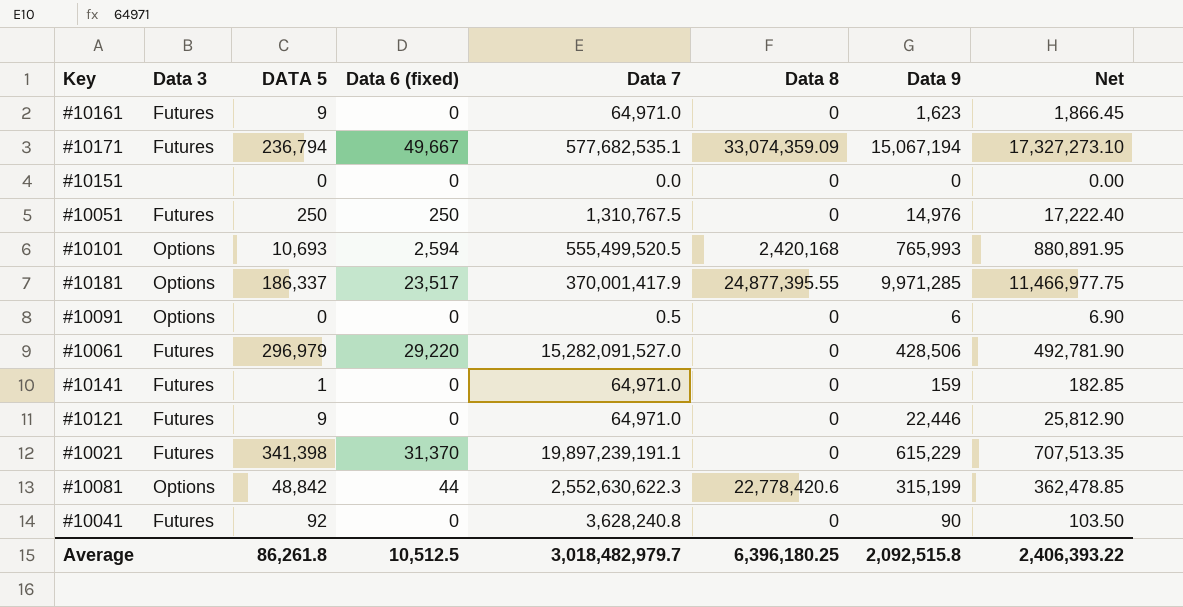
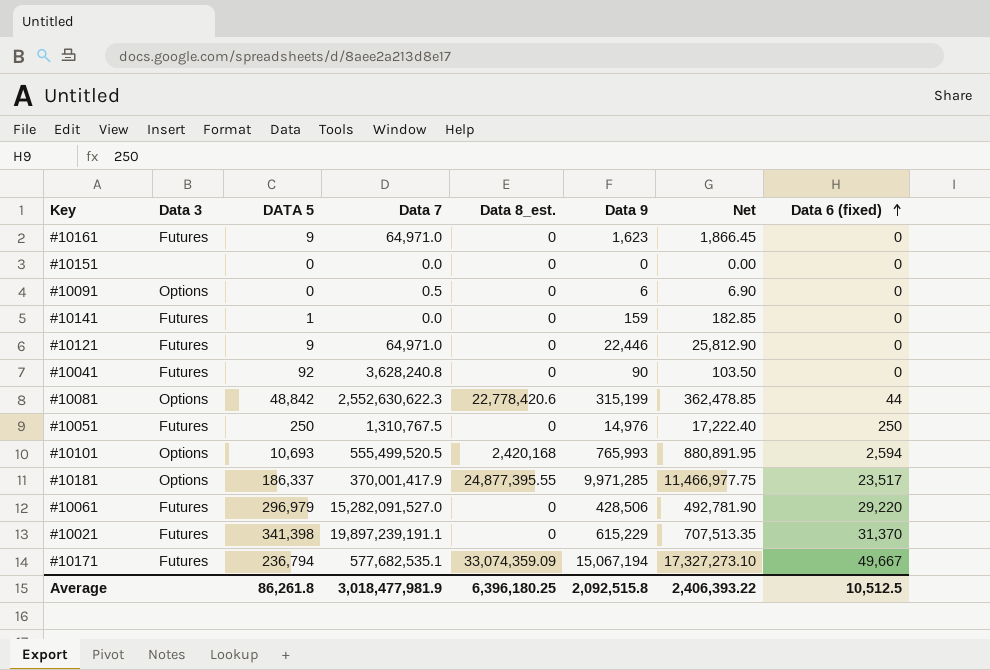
row order: none -> Data 6 (fixed) ascending
column name: Data 8 -> Data 8_est.
column Data 6 (fixed) | position: 4 -> 8
#10141 | Data 7: 64,971.0 -> 0.0
Average | Data 7: 3,018,482,979.7 -> 3,018,477,981.9

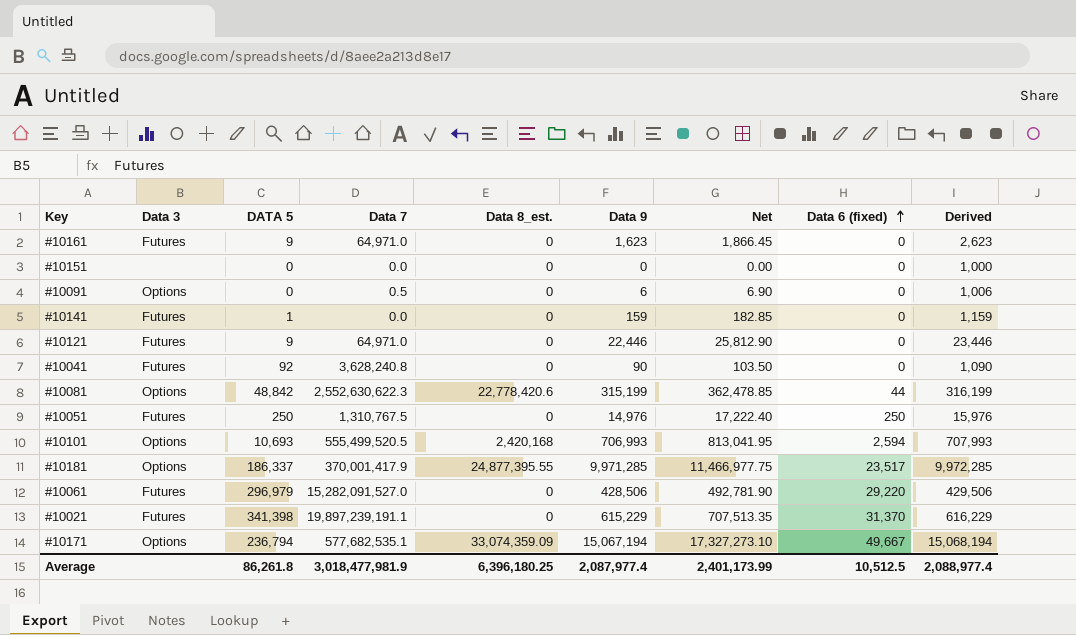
column Derived | formula: none -> [Data 9] + 1000
#10101 | Data 9: 765,993 -> 706,993
#10101 | Net: 880,891.95 -> 813,041.95
#10171 | Data 3: Futures -> Options
Average | Data 9: 2,092,515.8 -> 2,087,977.4
Average | Net: 2,406,393.22 -> 2,401,173.99

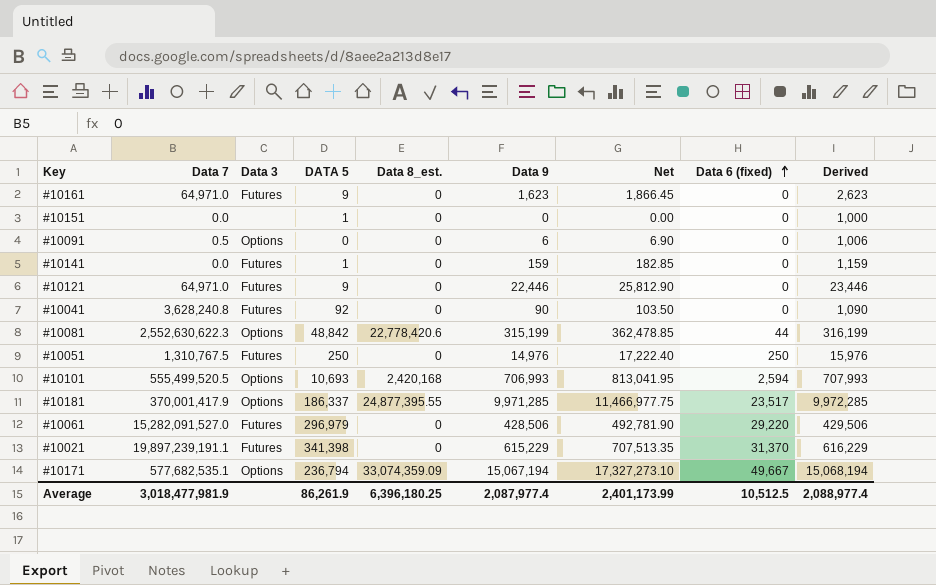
column Data 7 | position: 4 -> 2
#10151 | DATA 5: 0 -> 1
Average | DATA 5: 86,261.8 -> 86,261.9

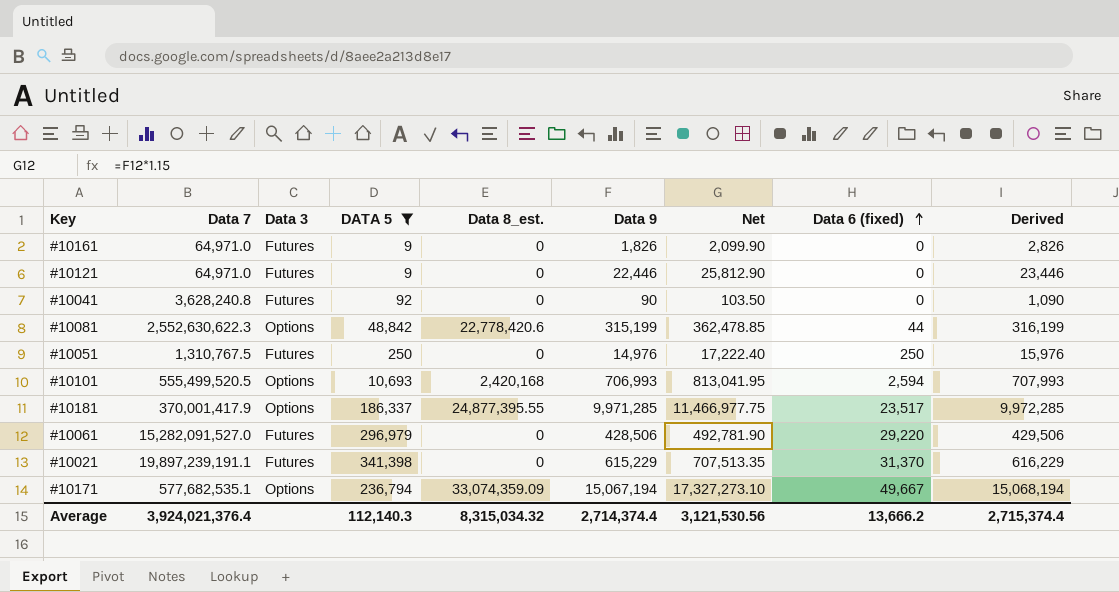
filter: none -> DATA 5 >= 9
#10161 | Data 9: 1,623 -> 1,826
#10161 | Net: 1,866.45 -> 2,099.90
#10161 | Derived: 2,623 -> 2,826
Average | Data 7: 3,018,477,981.9 -> 3,924,021,376.4
Average | DATA 5: 86,261.9 -> 112,140.3
Average | Data 8_est.: 6,396,180.25 -> 8,315,034.32
Average | Data 9: 2,087,977.4 -> 2,714,374.4
Average | Net: 2,401,173.99 -> 3,121,530.56
Average | Data 6 (fixed): 10,512.5 -> 13,666.2
Average | Derived: 2,088,977.4 -> 2,715,374.4

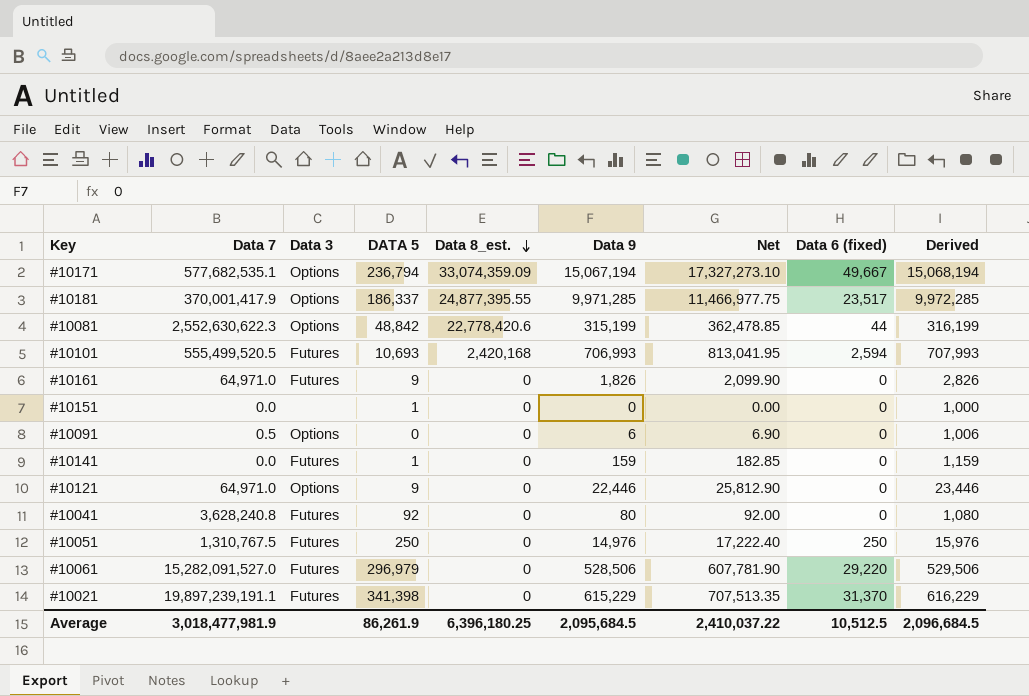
filter: DATA 5 >= 9 -> none
row order: Data 6 (fixed) ascending -> Data 8_est. descending
#10101 | Data 3: Options -> Futures
#10121 | Data 3: Futures -> Options
#10041 | Data 9: 90 -> 80
#10041 | Net: 103.50 -> 92.00
#10041 | Derived: 1,090 -> 1,080
#10061 | Data 9: 428,506 -> 528,506
#10061 | Net: 492,781.90 -> 607,781.90
#10061 | Derived: 429,506 -> 529,506
Average | Data 7: 3,924,021,376.4 -> 3,018,477,981.9
Average | DATA 5: 112,140.3 -> 86,261.9
Average | Data 8_est.: 8,315,034.32 -> 6,396,180.25
Average | Data 9: 2,714,374.4 -> 2,095,684.5
Average | Net: 3,121,530.56 -> 2,410,037.22
Average | Data 6 (fixed): 13,666.2 -> 10,512.5
Average | Derived: 2,715,374.4 -> 2,096,684.5

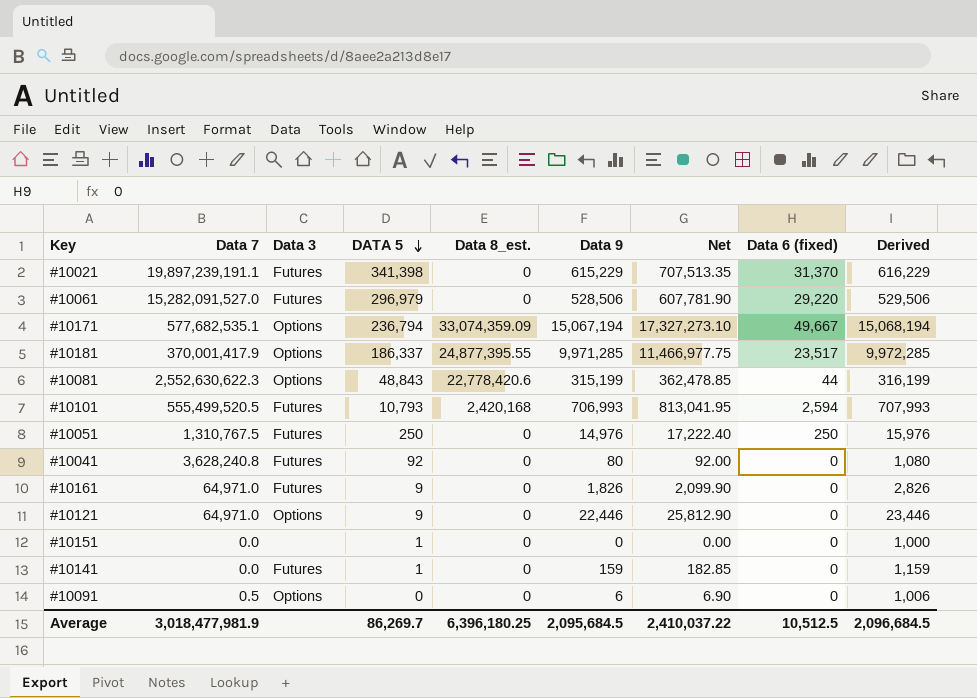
row order: Data 8_est. descending -> DATA 5 descending
#10081 | DATA 5: 48,842 -> 48,843
#10101 | DATA 5: 10,693 -> 10,793
Average | DATA 5: 86,261.9 -> 86,269.7

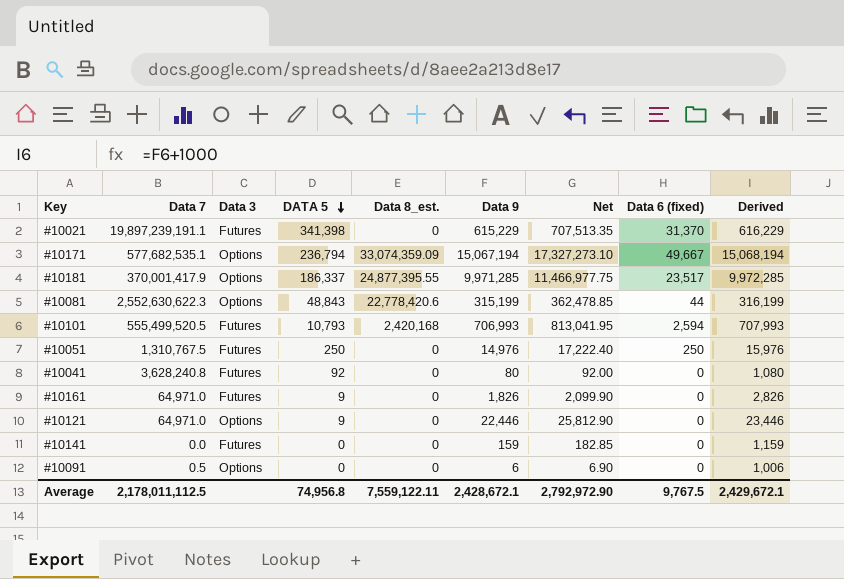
row #10061: 15,282,091,527.0 | Futures | 296,979 | 0 | 528,506 | 607,781.90 | 29,220 | 529,506 -> none
row #10151: 0.0 | none | 1 | 0 | 0 | 0.00 | 0 | 1,000 -> none
#10141 | DATA 5: 1 -> 0
Average | Data 7: 3,018,477,981.9 -> 2,178,011,112.5
Average | DATA 5: 86,269.7 -> 74,956.8
Average | Data 8_est.: 6,396,180.25 -> 7,559,122.11
Average | Data 9: 2,095,684.5 -> 2,428,672.1
Average | Net: 2,410,037.22 -> 2,792,972.90
Average | Data 6 (fixed): 10,512.5 -> 9,767.5
Average | Derived: 2,096,684.5 -> 2,429,672.1

